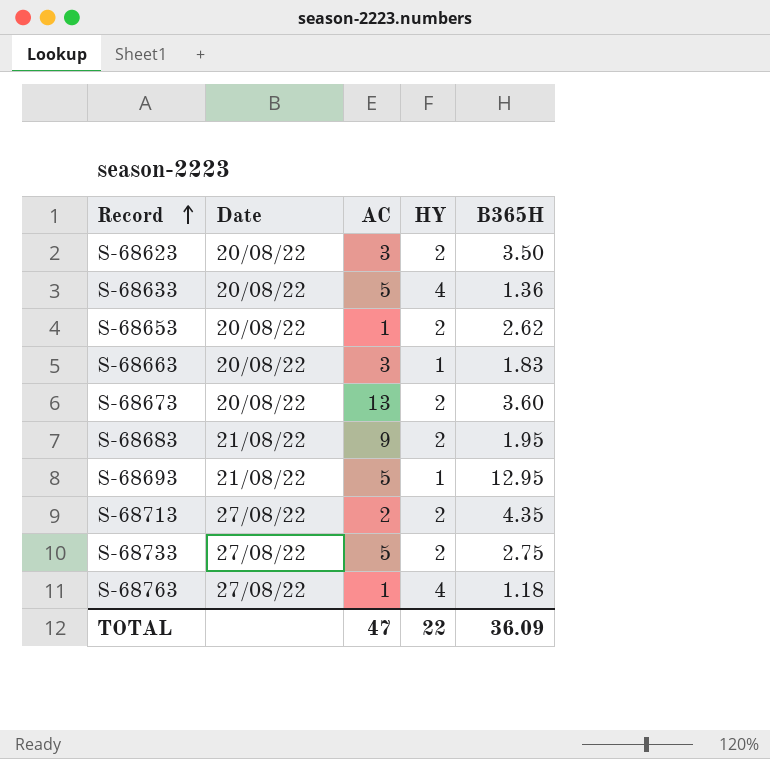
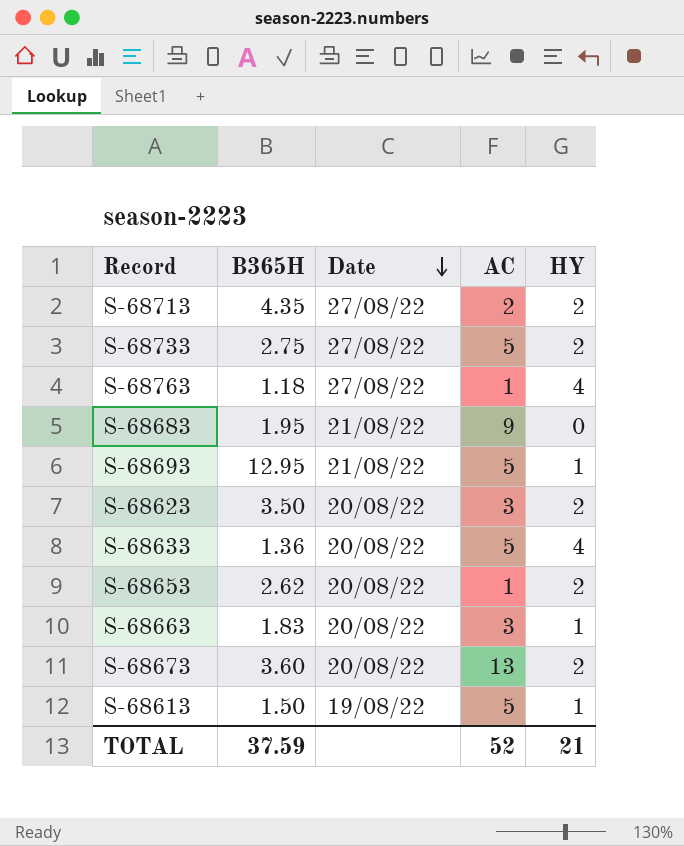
row order: Record ascending -> Date descending
column B365H | position: 5 -> 2
S-68683 | HY: 2 -> 0
row S-68613: none -> 1.50 | 19/08/22 | 5 | 1
TOTAL | B365H: 36.09 -> 37.59
TOTAL | AC: 47 -> 52
TOTAL | HY: 22 -> 21

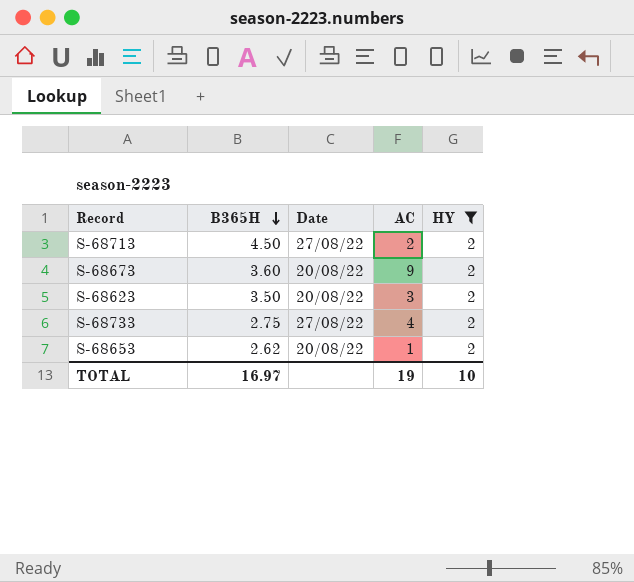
filter: none -> HY = 2
row order: Date descending -> B365H descending
S-68713 | B365H: 4.35 -> 4.50
S-68673 | AC: 13 -> 9
S-68733 | AC: 5 -> 4
TOTAL | B365H: 37.59 -> 16.97
TOTAL | AC: 52 -> 19
TOTAL | HY: 21 -> 10

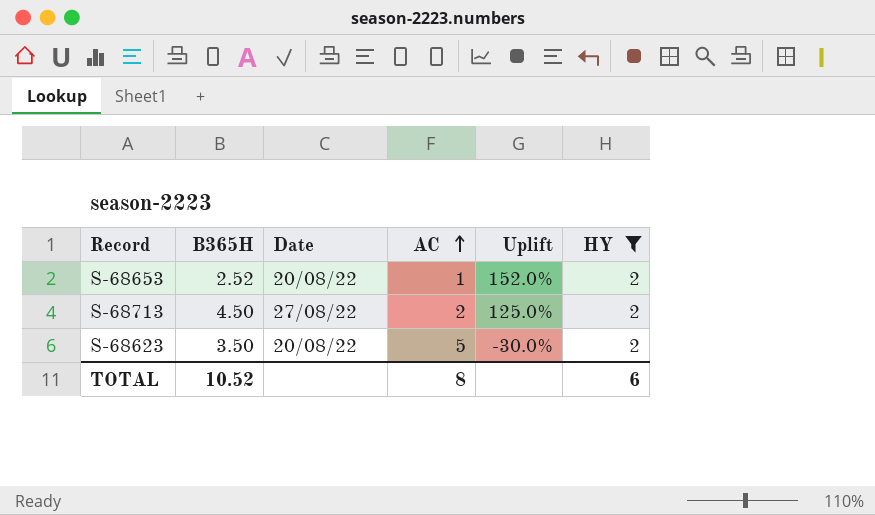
row order: B365H descending -> AC ascending
column Uplift | formula: none -> ([B365H] - [AC]) / [AC]
row S-68673: 3.60 | 20/08/22 | 9 | 2 -> none
row S-68733: 2.75 | 27/08/22 | 4 | 2 -> none
S-68653 | B365H: 2.62 -> 2.52
S-68623 | AC: 3 -> 5
TOTAL | B365H: 16.97 -> 10.52
TOTAL | AC: 19 -> 8
TOTAL | HY: 10 -> 6

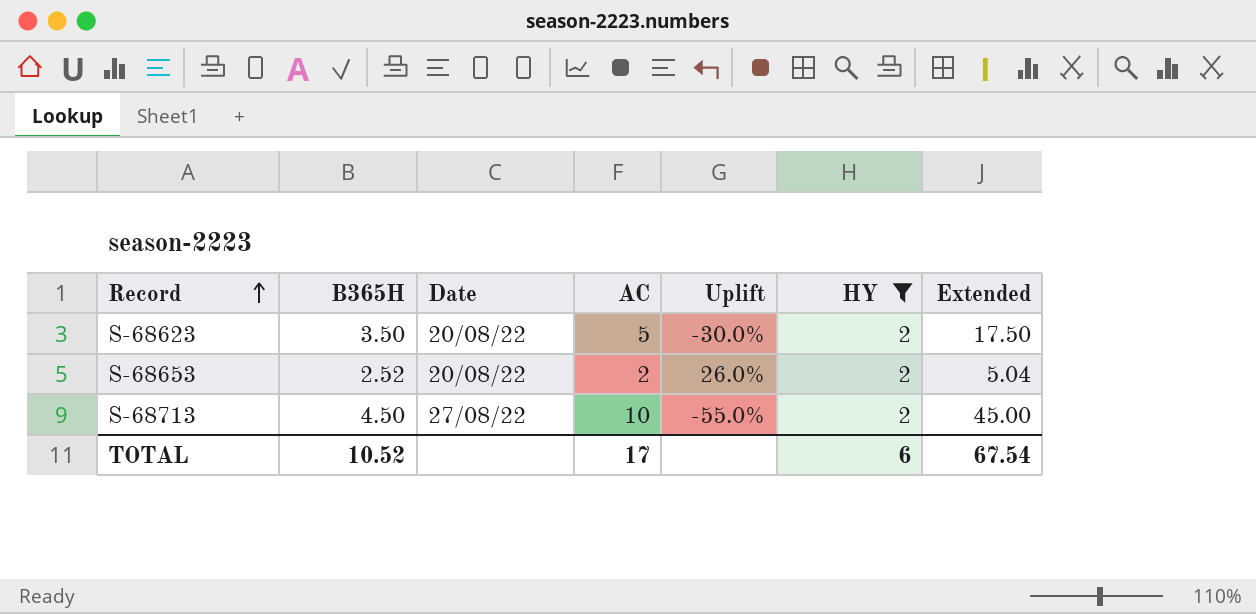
row order: AC ascending -> Record ascending
column Extended | formula: none -> [B365H] * [AC]
S-68653 | AC: 1 -> 2
S-68653 | Uplift: 152.0% -> 26.0%
S-68713 | AC: 2 -> 10
S-68713 | Uplift: 125.0% -> -55.0%
TOTAL | AC: 8 -> 17

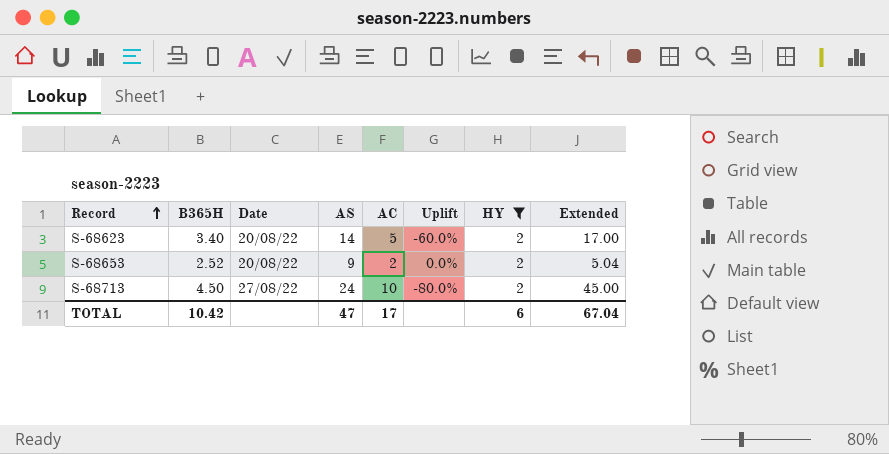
column AS | position: none -> 4
column Uplift | formula: ([B365H] - [AC]) / [AC] -> ([HY] - [AC]) / [AC]
S-68623 | B365H: 3.50 -> 3.40
S-68623 | Extended: 17.50 -> 17.00
TOTAL | B365H: 10.52 -> 10.42
TOTAL | Extended: 67.54 -> 67.04

